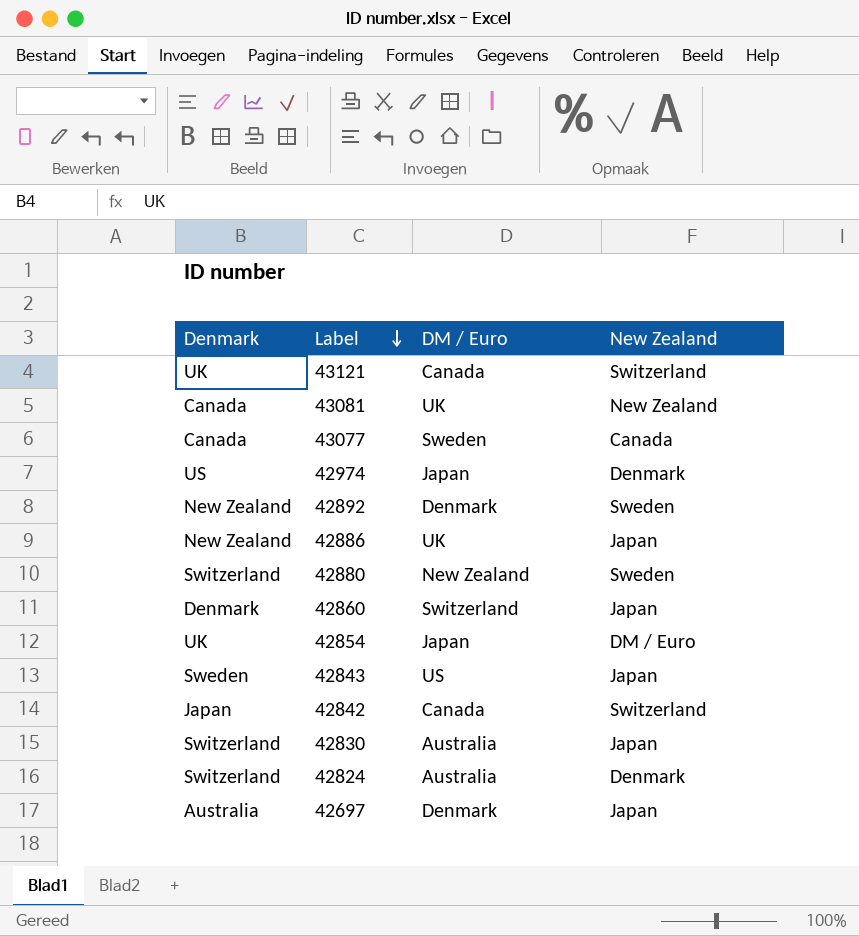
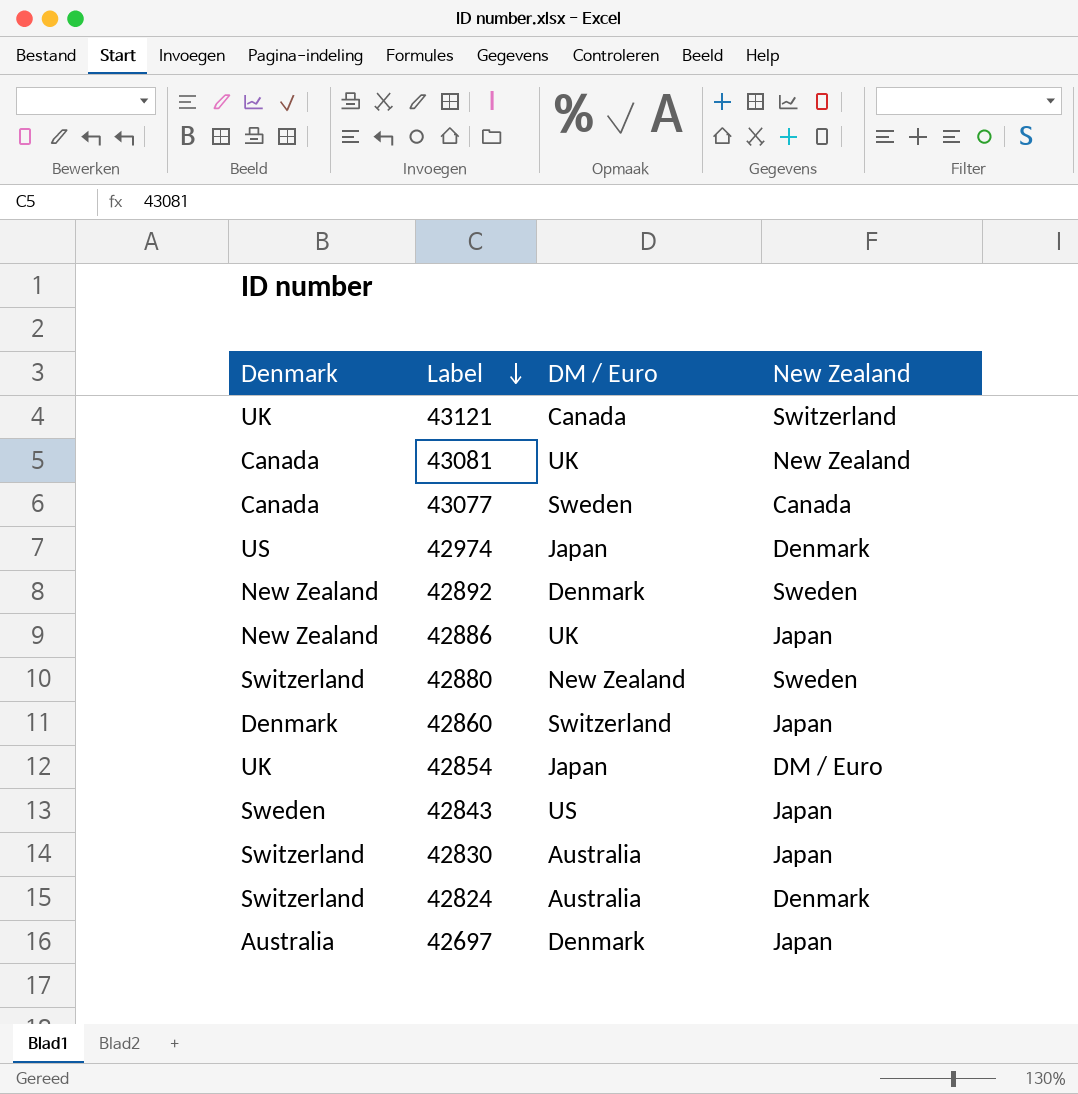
row 42842: Japan | Canada | Switzerland -> none

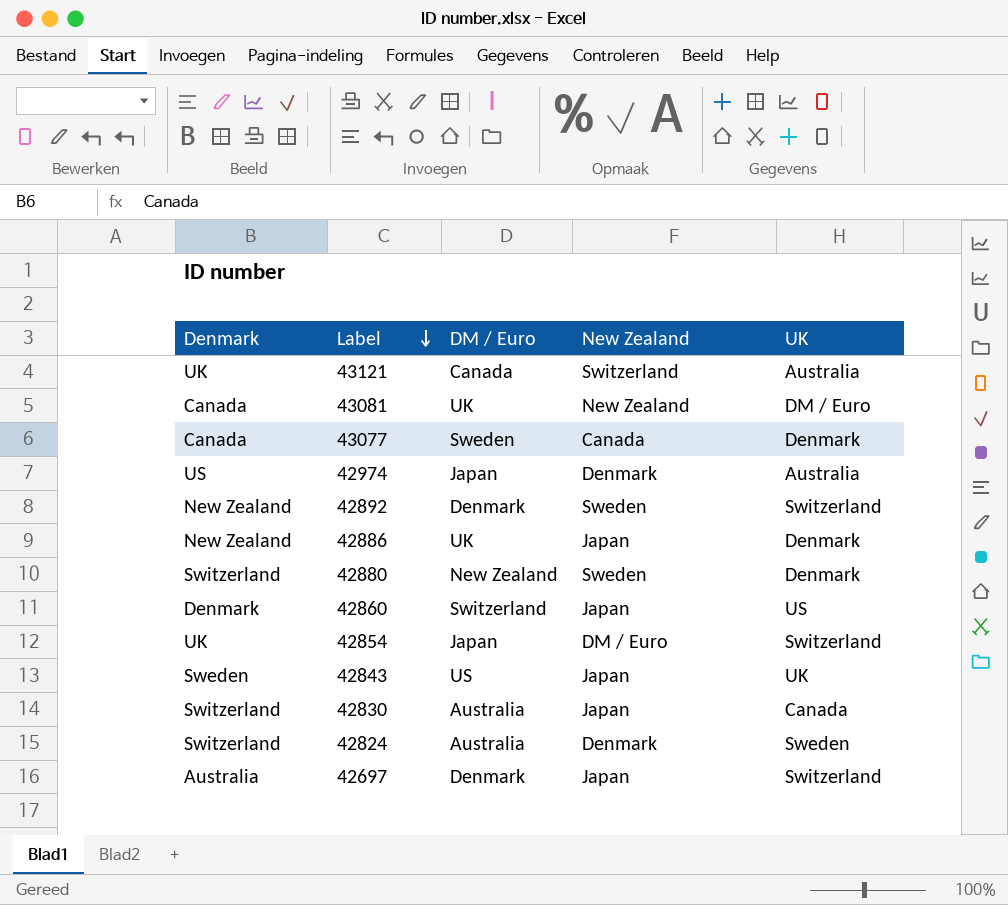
column UK | position: none -> 5

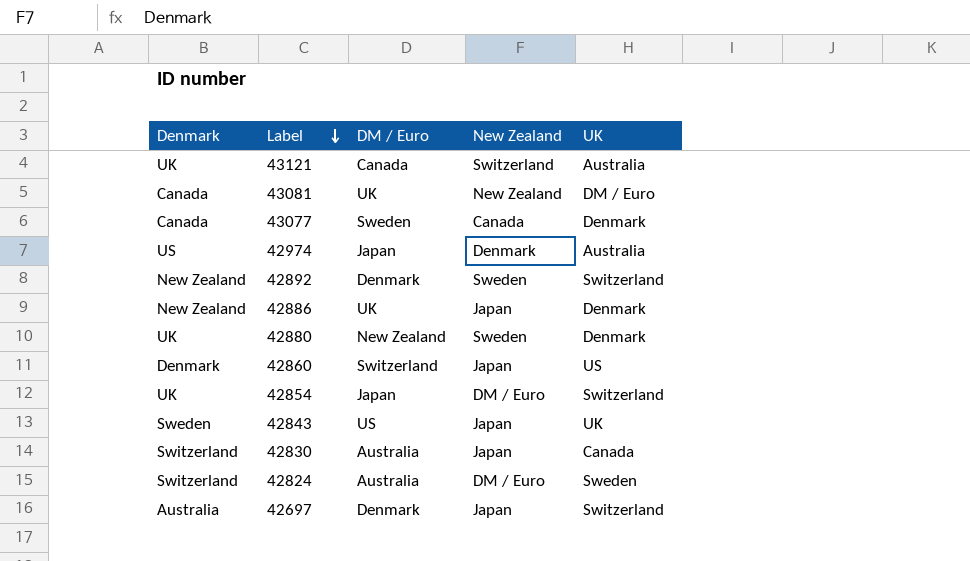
42880 | Denmark: Switzerland -> UK
42824 | New Zealand: Denmark -> DM / Euro

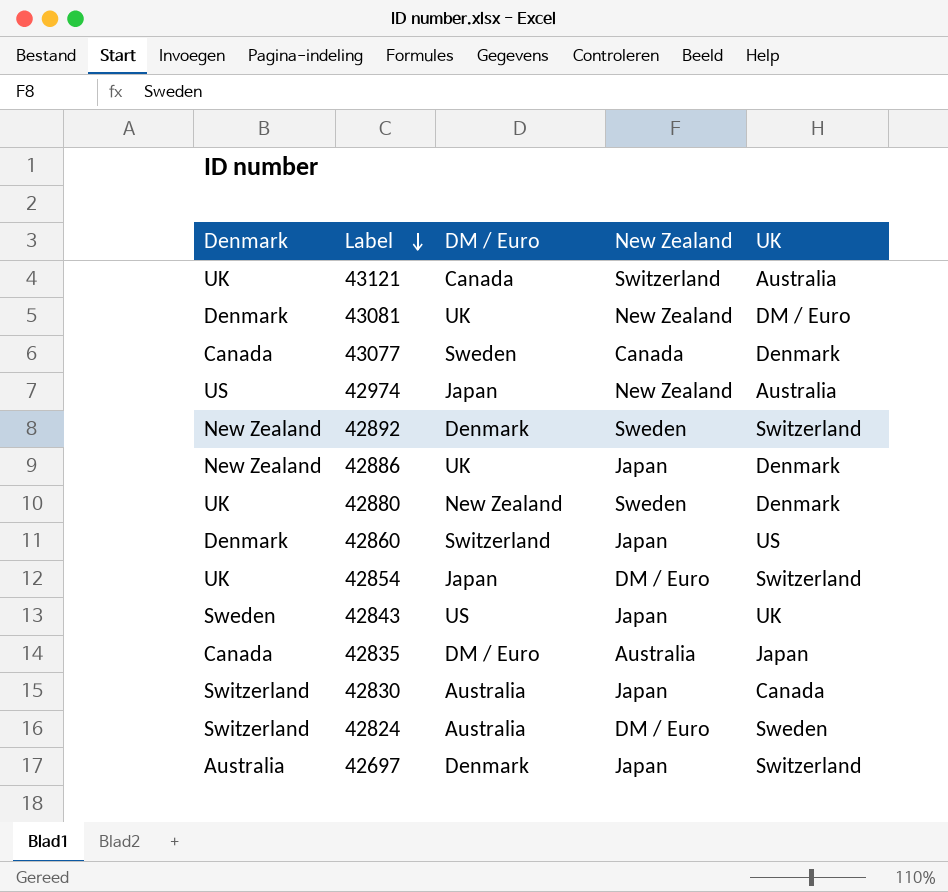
43081 | Denmark: Canada -> Denmark
42974 | New Zealand: Denmark -> New Zealand
row 42835: none -> Canada | DM / Euro | Australia | Japan

